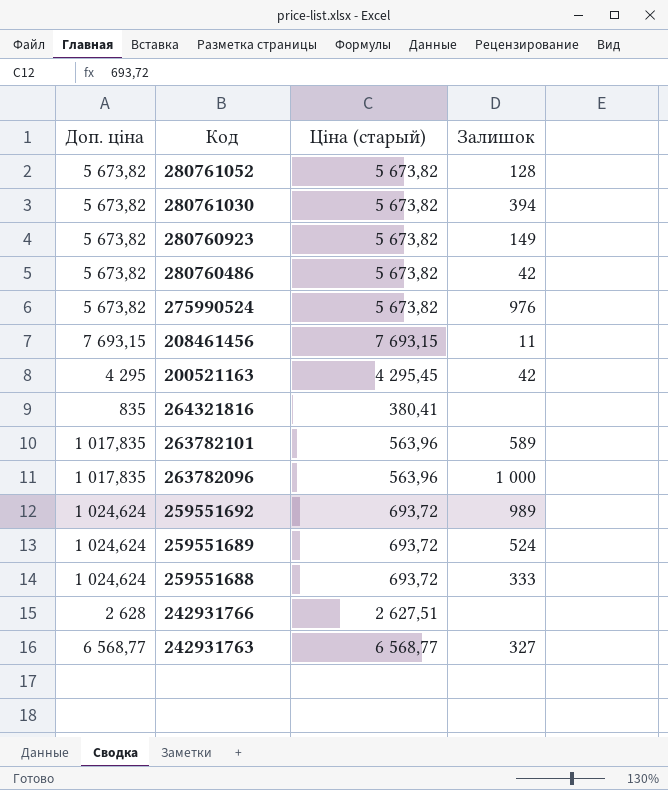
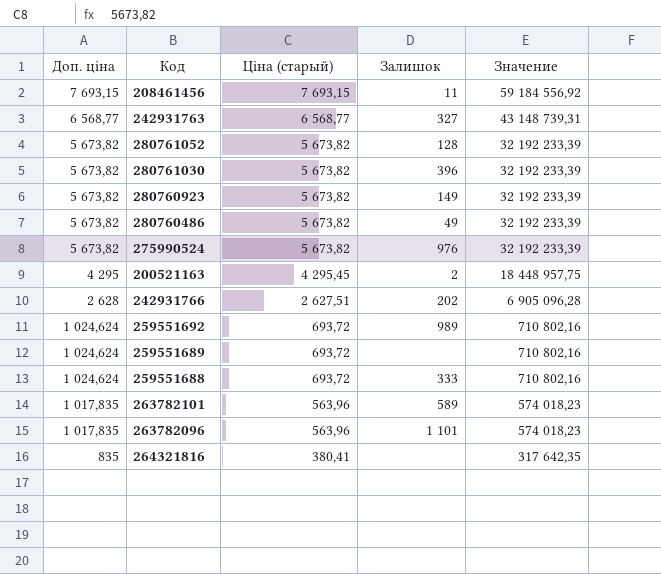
row order: none -> Доп. ціна descending
column Значение | formula: none -> [Доп. ціна] * [Ціна (старый)]
280761030 | Залишок: 394 -> 396
280760486 | Залишок: 42 -> 49
200521163 | Залишок: 42 -> 2
242931766 | Залишок: none -> 202
259551689 | Залишок: 524 -> none
263782096 | Залишок: 1 000 -> 1 101

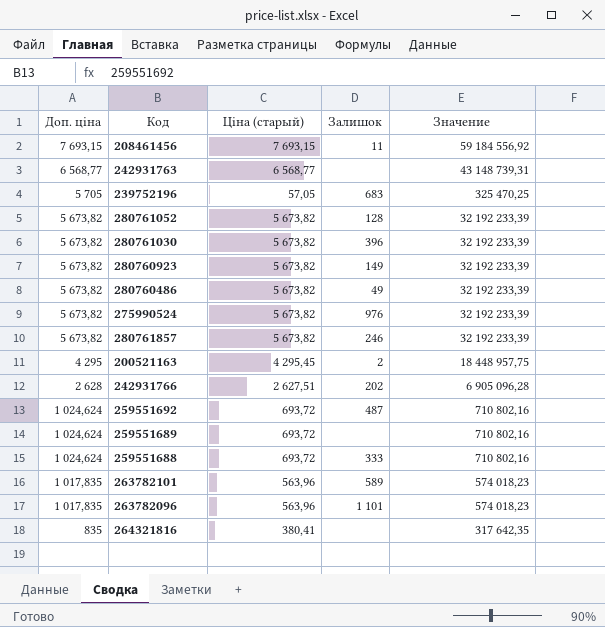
242931763 | Залишок: 327 -> none
row 239752196: none -> 5 705 | 57,05 | 683 | 325 470,25
row 280761857: none -> 5 673,82 | 5 673,82 | 246 | 32 192 233,39
259551692 | Залишок: 989 -> 487

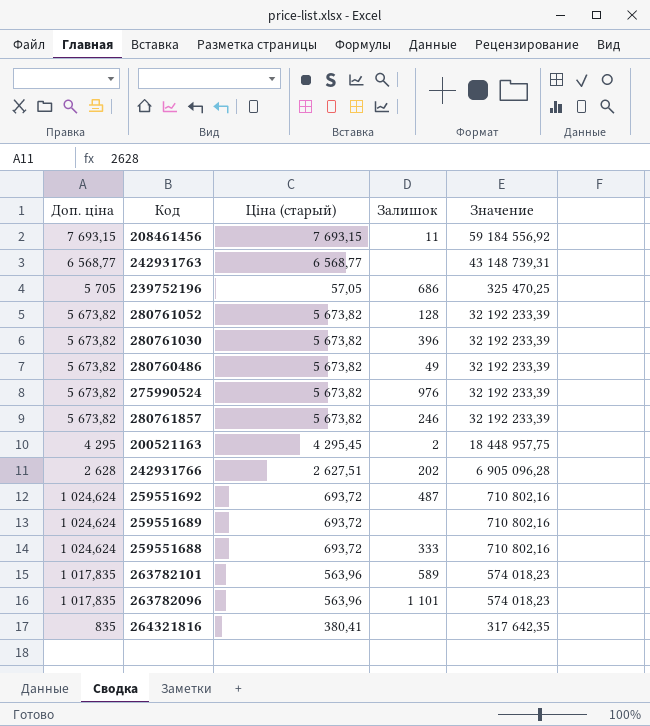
row 280760923: 5 673,82 | 5 673,82 | 149 | 32 192 233,39 -> none
239752196 | Залишок: 683 -> 686

